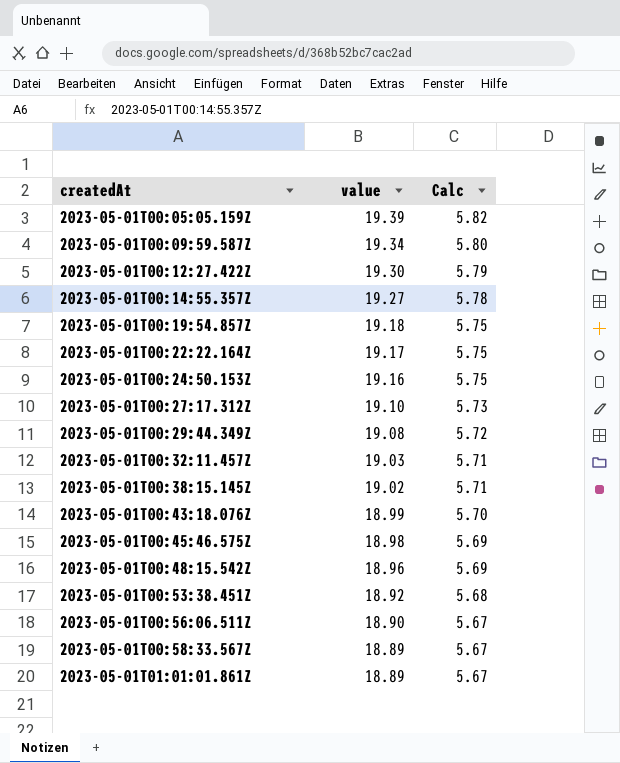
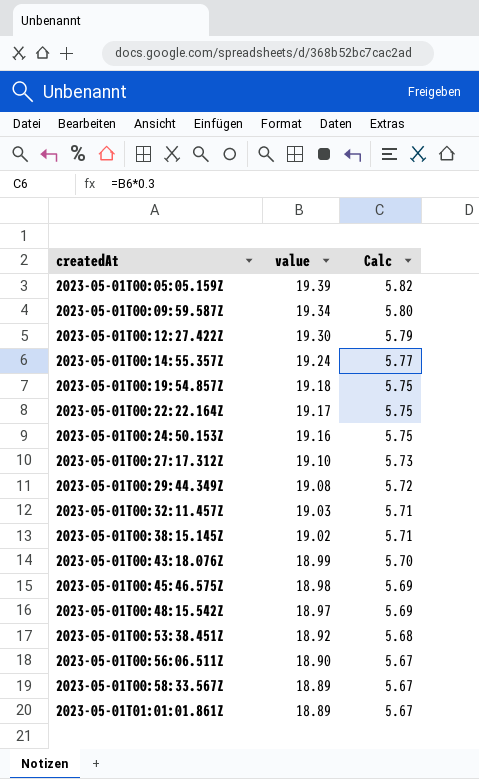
2023-05-01T00:14:55.357Z | value: 19.27 -> 19.24
2023-05-01T00:14:55.357Z | Calc: 5.78 -> 5.77
2023-05-01T00:48:15.542Z | value: 18.96 -> 18.97

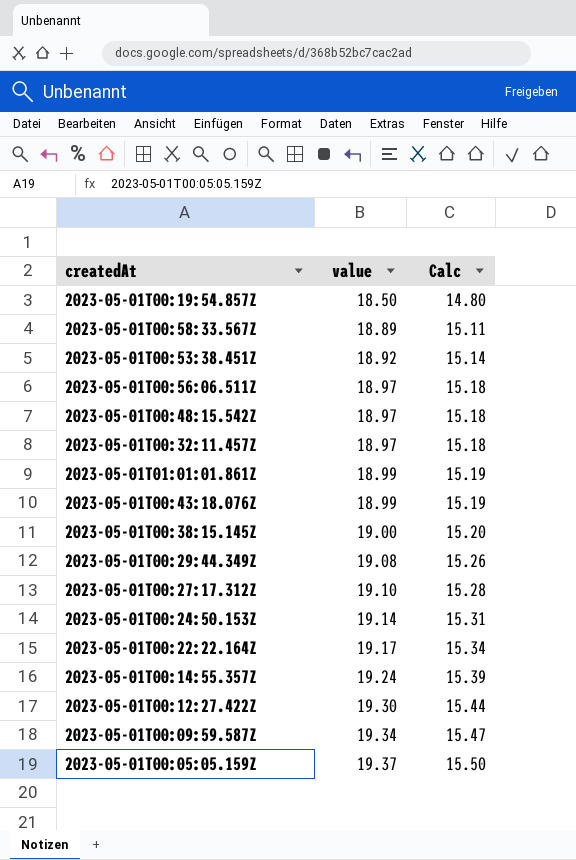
row order: createdAt ascending -> value ascending
column Calc | formula: [value] * 0.3 -> [value] * 0.8
row 2023-05-01T00:45:46.575Z: 18.98 | 5.69 -> none
2023-05-01T00:19:54.857Z | value: 19.18 -> 18.50
2023-05-01T00:56:06.511Z | value: 18.90 -> 18.97
2023-05-01T00:32:11.457Z | value: 19.03 -> 18.97
2023-05-01T01:01:01.861Z | value: 18.89 -> 18.99
2023-05-01T00:38:15.145Z | value: 19.02 -> 19.00
2023-05-01T00:24:50.153Z | value: 19.16 -> 19.14
2023-05-01T00:05:05.159Z | value: 19.39 -> 19.37

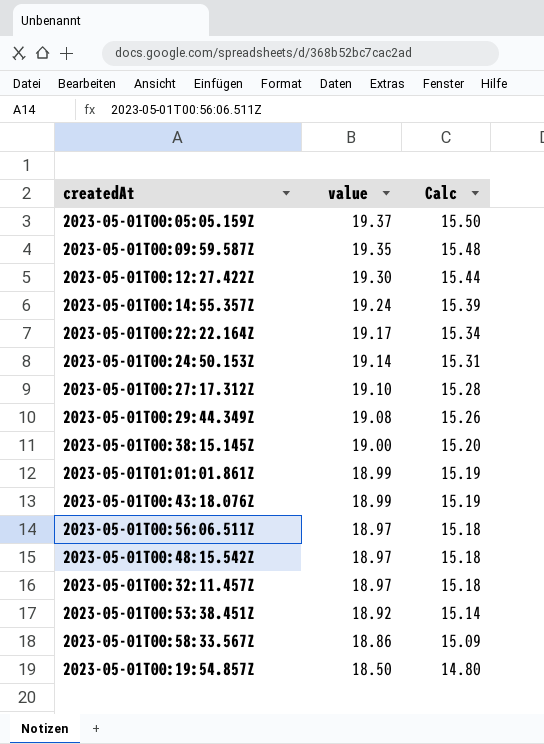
row order: value ascending -> value descending
2023-05-01T00:09:59.587Z | value: 19.34 -> 19.35
2023-05-01T00:09:59.587Z | Calc: 15.47 -> 15.48
2023-05-01T00:58:33.567Z | value: 18.89 -> 18.86
2023-05-01T00:58:33.567Z | Calc: 15.11 -> 15.09

